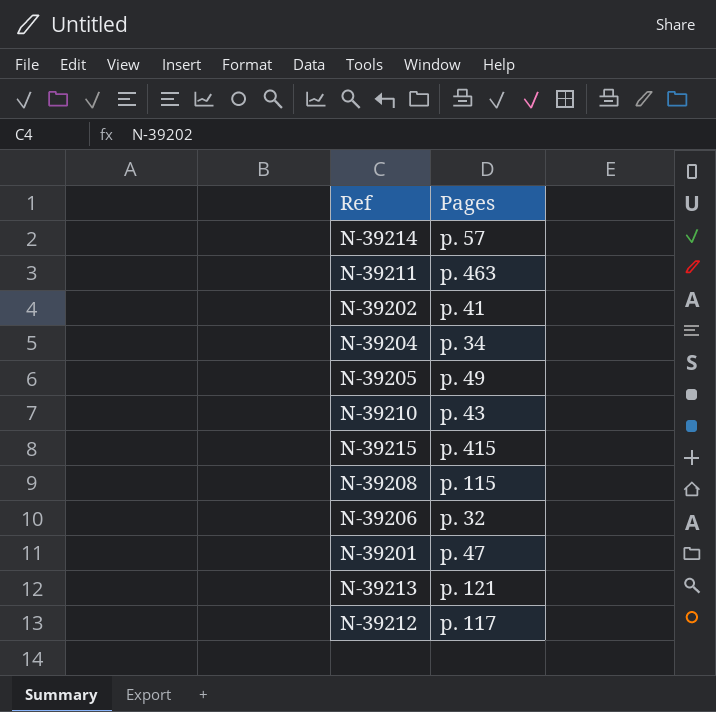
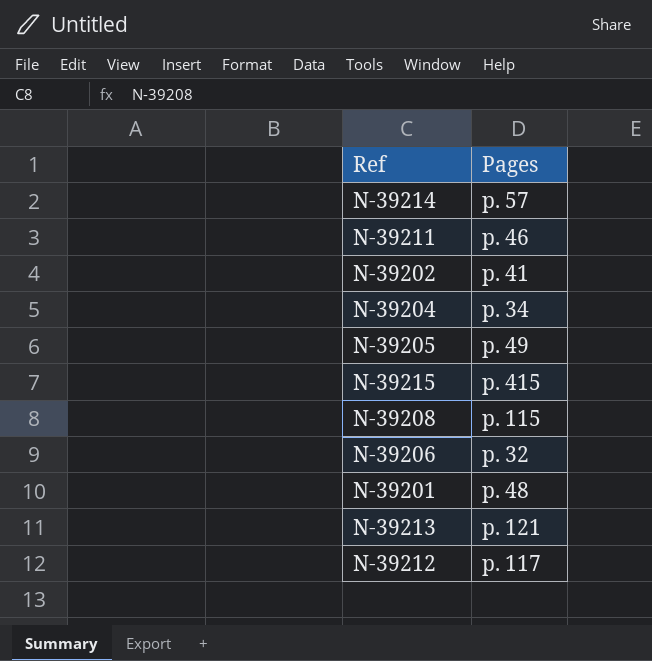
row N-39210: p. 43 -> none
N-39211 | Pages: p. 463 -> p. 46
N-39201 | Pages: p. 47 -> p. 48

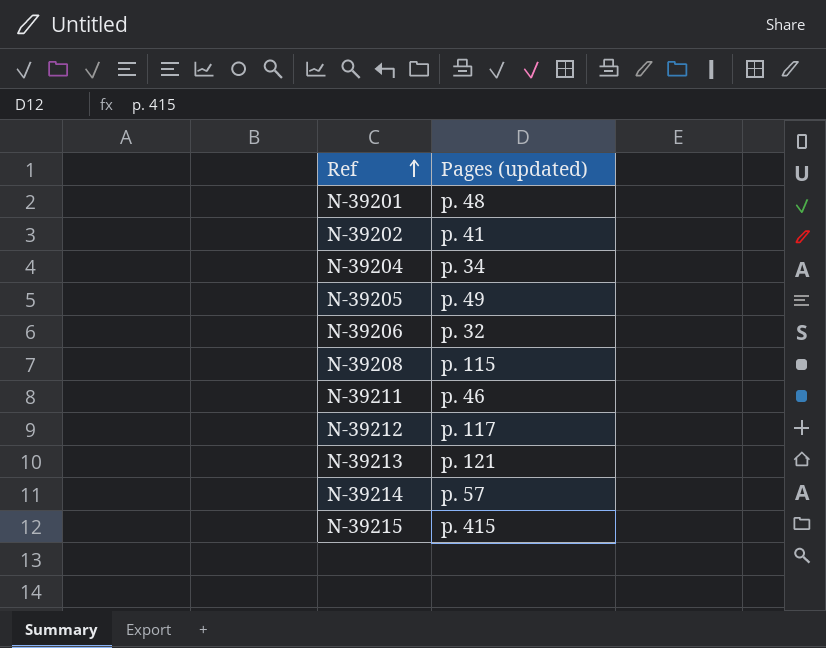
row order: none -> Ref ascending
column name: Pages -> Pages (updated)

